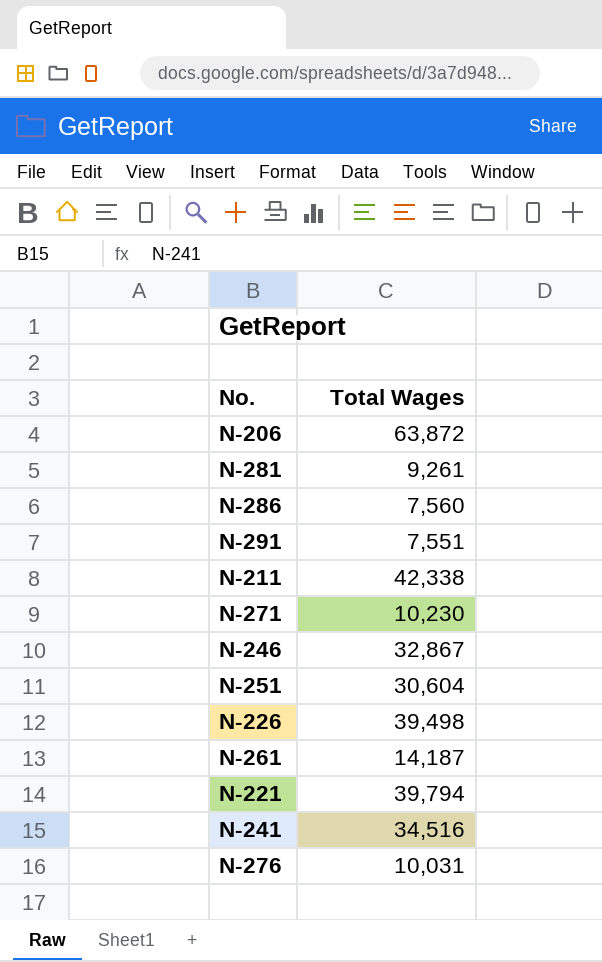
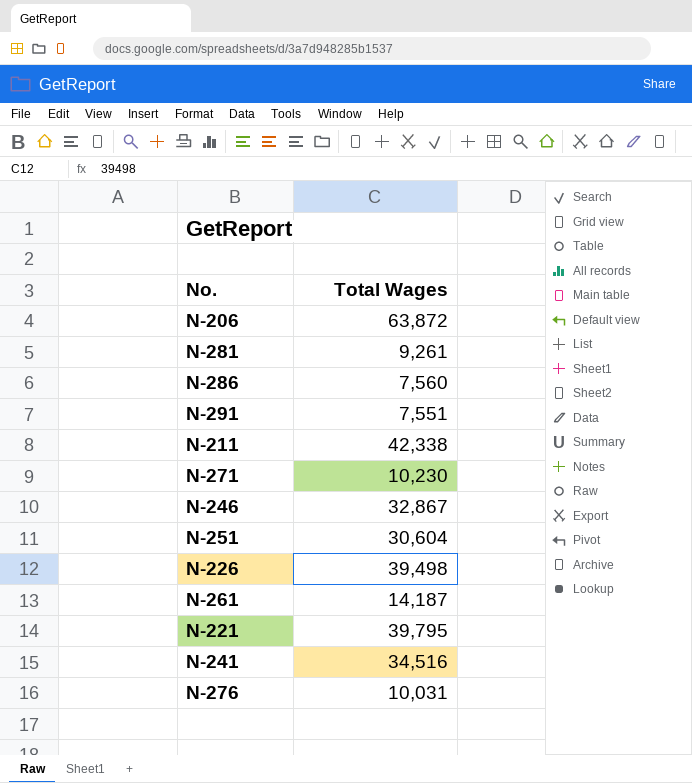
N-221 | Total Wages: 39,794 -> 39,795

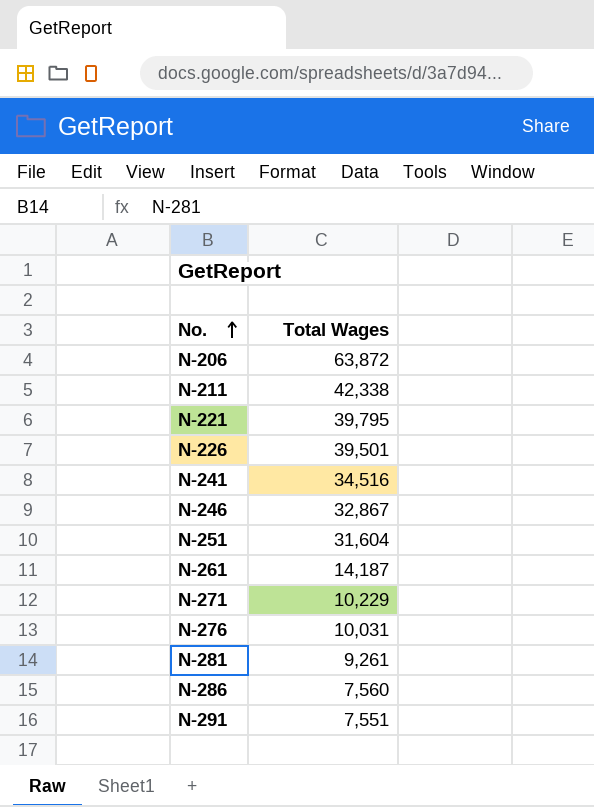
row order: none -> No. ascending
N-226 | Total Wages: 39,498 -> 39,501
N-251 | Total Wages: 30,604 -> 31,604
N-271 | Total Wages: 10,230 -> 10,229

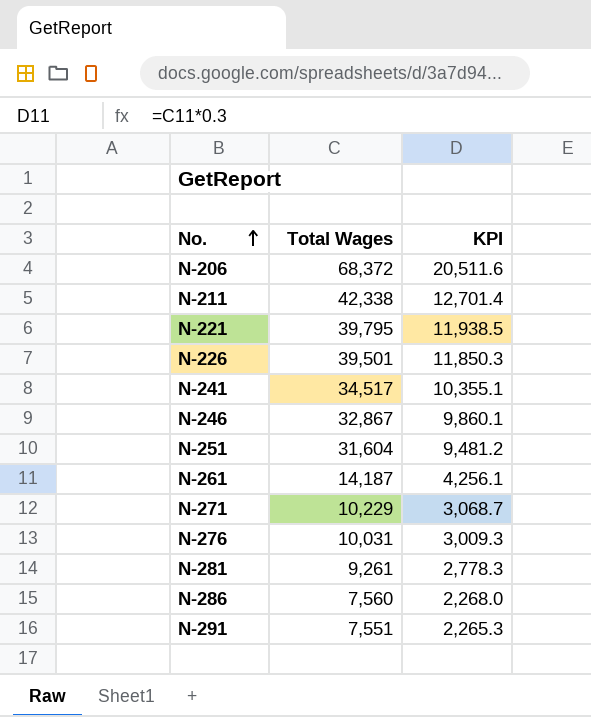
column KPI | formula: none -> [Total Wages] * 0.3
N-206 | Total Wages: 63,872 -> 68,372
N-241 | Total Wages: 34,516 -> 34,517

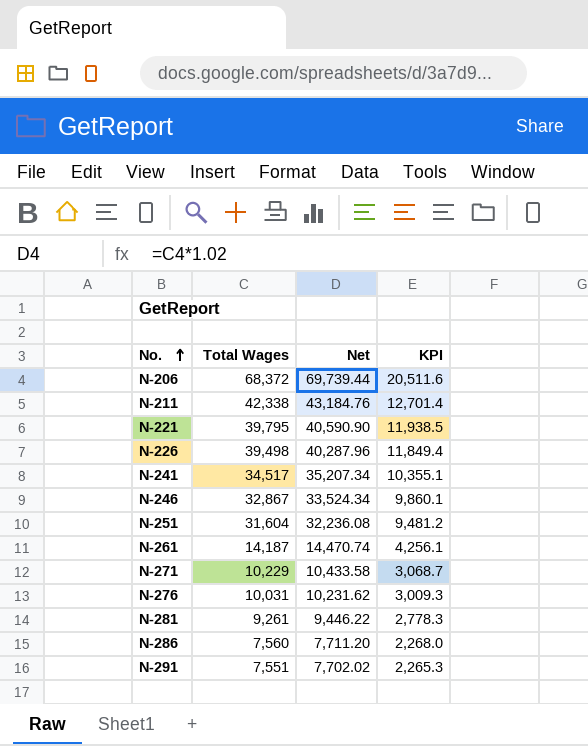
column Net | formula: none -> [Total Wages] * 1.02
N-226 | Total Wages: 39,501 -> 39,498
N-226 | KPI: 11,850.3 -> 11,849.4

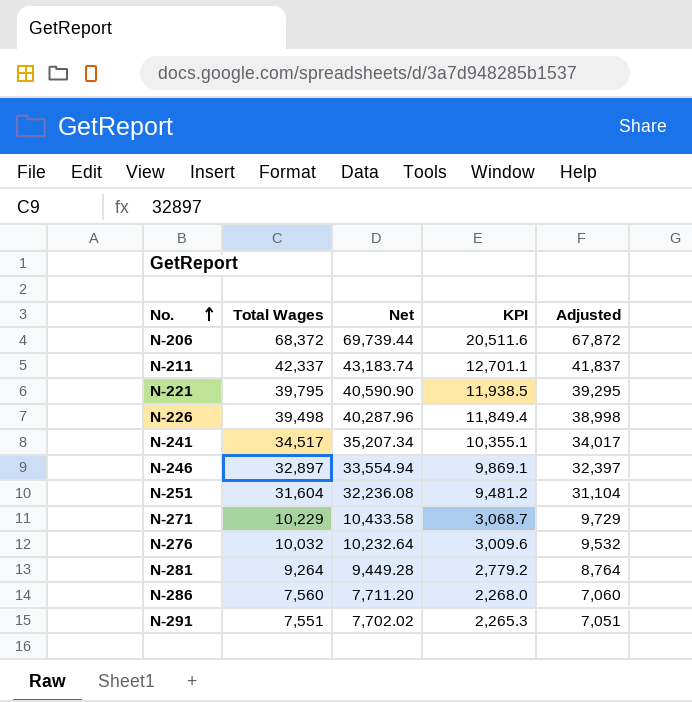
column Adjusted | formula: none -> [Total Wages] - 500
row N-261: 14,187 | 14,470.74 | 4,256.1 -> none
N-211 | Total Wages: 42,338 -> 42,337
N-211 | Net: 43,184.76 -> 43,183.74
N-211 | KPI: 12,701.4 -> 12,701.1
N-246 | Total Wages: 32,867 -> 32,897
N-246 | Net: 33,524.34 -> 33,554.94
N-246 | KPI: 9,860.1 -> 9,869.1
N-276 | Total Wages: 10,031 -> 10,032
N-276 | Net: 10,231.62 -> 10,232.64
N-276 | KPI: 3,009.3 -> 3,009.6
N-281 | Total Wages: 9,261 -> 9,264
N-281 | Net: 9,446.22 -> 9,449.28
N-281 | KPI: 2,778.3 -> 2,779.2

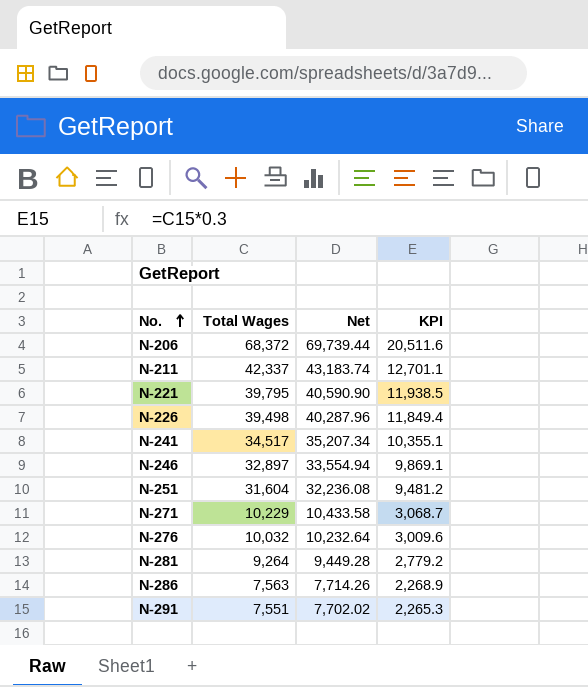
column Adjusted | formula: [Total Wages] - 500 -> none
N-286 | Total Wages: 7,560 -> 7,563
N-286 | Net: 7,711.20 -> 7,714.26
N-286 | KPI: 2,268.0 -> 2,268.9

